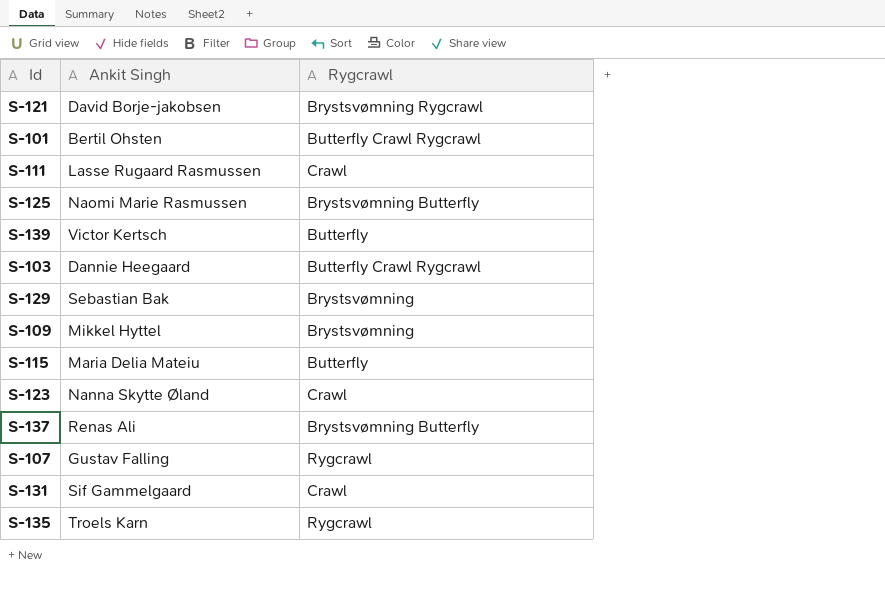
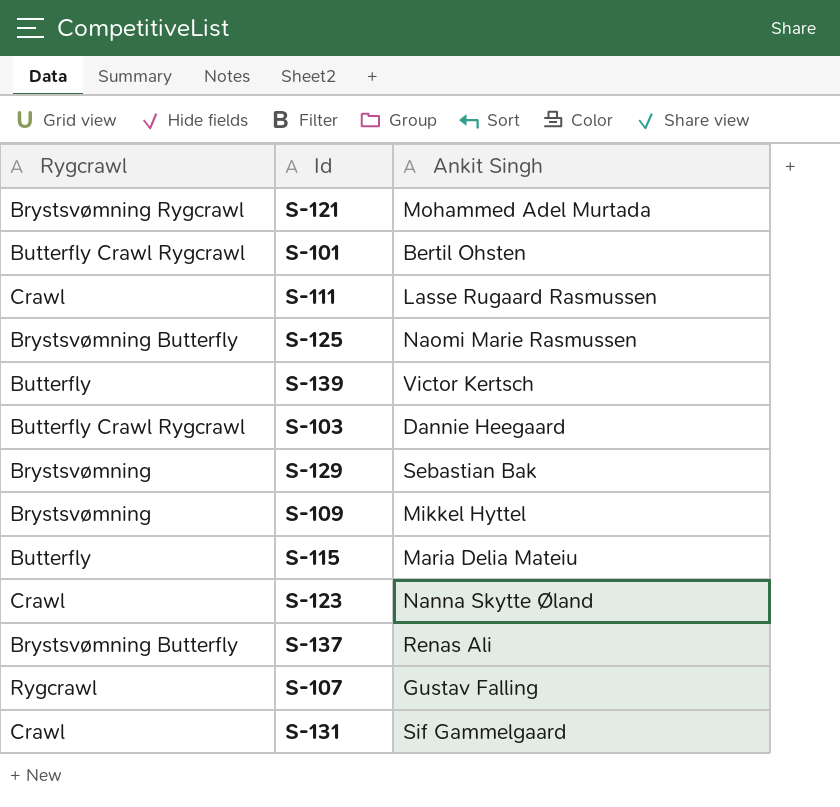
column Rygcrawl | position: 3 -> 1
row S-135: Troels Karn | Rygcrawl -> none
S-121 | Ankit Singh: David Borje-jakobsen -> Mohammed Adel Murtada

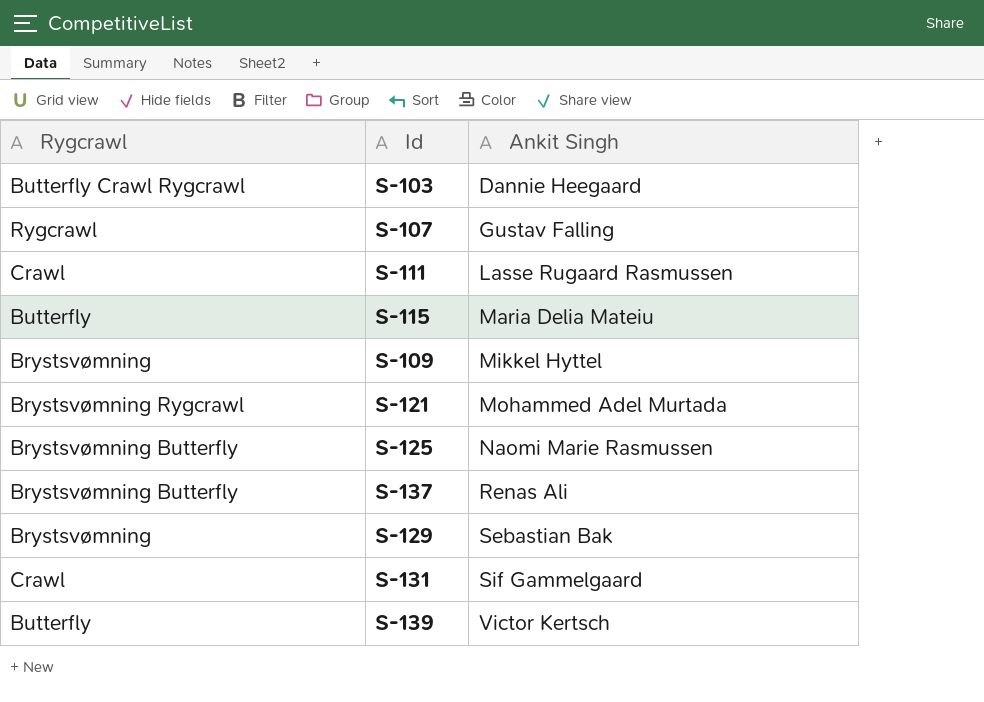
row order: none -> Ankit Singh ascending
row S-101: Butterfly Crawl Rygcrawl | Bertil Ohsten -> none
row S-123: Crawl | Nanna Skytte Øland -> none

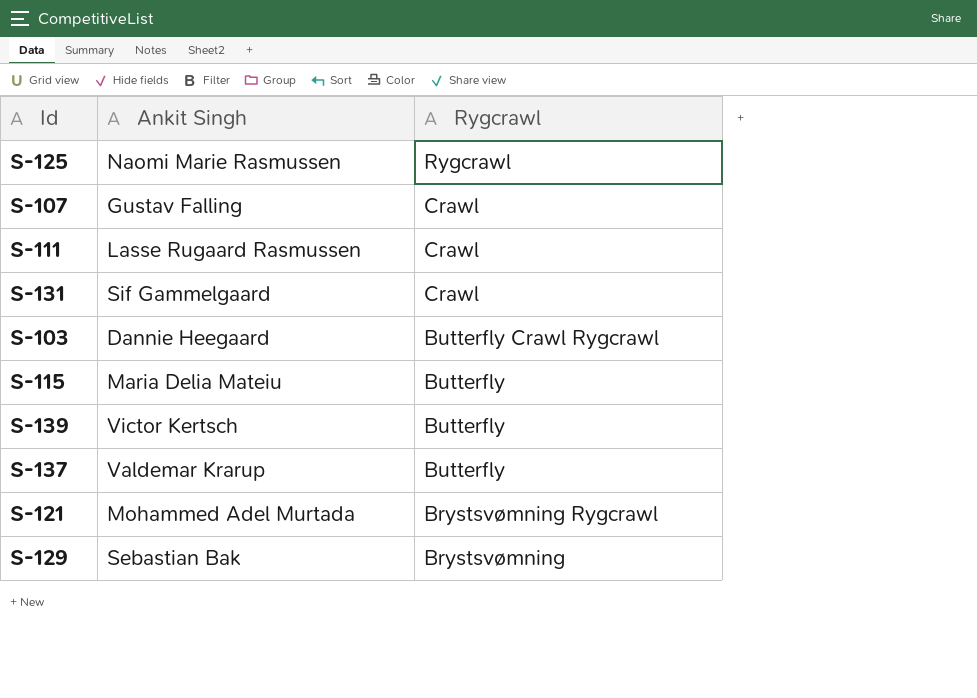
row order: Ankit Singh ascending -> Rygcrawl descending
column Rygcrawl | position: 1 -> 3
row S-109: Brystsvømning | Mikkel Hyttel -> none
S-125 | Rygcrawl: Brystsvømning Butterfly -> Rygcrawl
S-107 | Rygcrawl: Rygcrawl -> Crawl
S-137 | Ankit Singh: Renas Ali -> Valdemar Krarup
S-137 | Rygcrawl: Brystsvømning Butterfly -> Butterfly

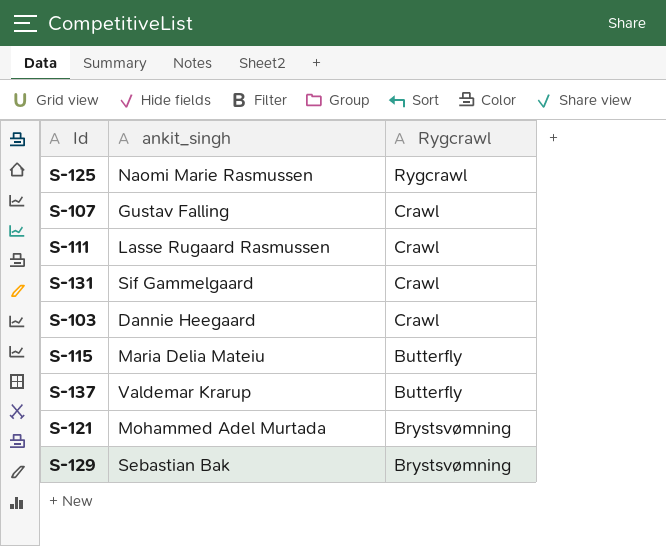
column name: Ankit Singh -> ankit_singh
row S-139: Victor Kertsch | Butterfly -> none
S-103 | Rygcrawl: Butterfly Crawl Rygcrawl -> Crawl
S-121 | Rygcrawl: Brystsvømning Rygcrawl -> Brystsvømning

